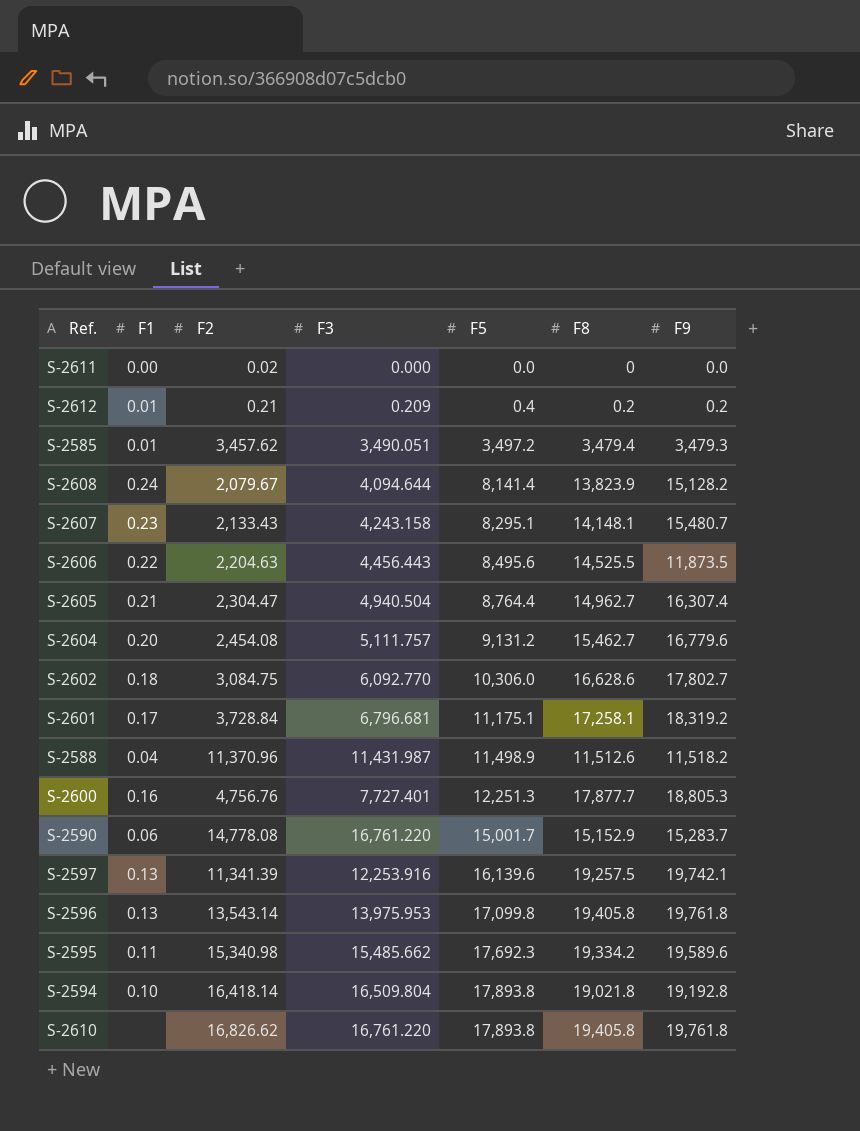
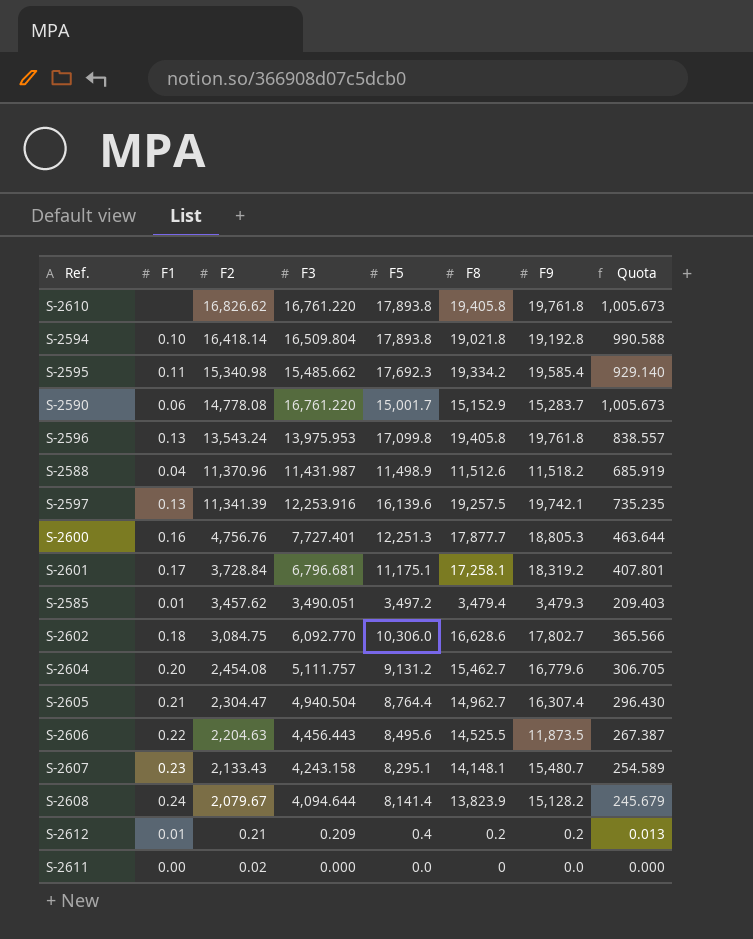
row order: F5 ascending -> F2 descending
column Quota | formula: none -> [F3] * 0.06
S-2595 | F9: 19,589.6 -> 19,585.4
S-2596 | F2: 13,543.14 -> 13,543.24

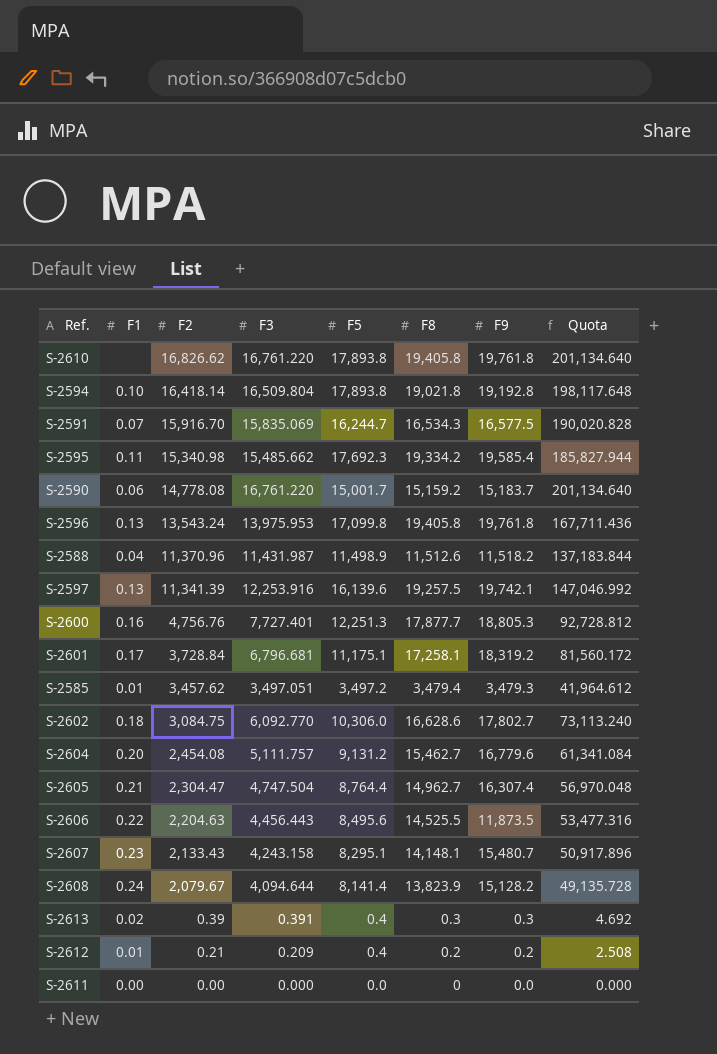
column Quota | formula: [F3] * 0.06 -> [F3] * 12
row S-2591: none -> 0.07 | 15,916.70 | 15,835.069 | 16,244.7 | 16,534.3 | 16,577.5 | 190,020.828
S-2590 | F8: 15,152.9 -> 15,159.2
S-2590 | F9: 15,283.7 -> 15,183.7
S-2585 | F3: 3,490.051 -> 3,497.051
S-2605 | F3: 4,940.504 -> 4,747.504
row S-2613: none -> 0.02 | 0.39 | 0.391 | 0.4 | 0.3 | 0.3 | 4.692
S-2611 | F2: 0.02 -> 0.00

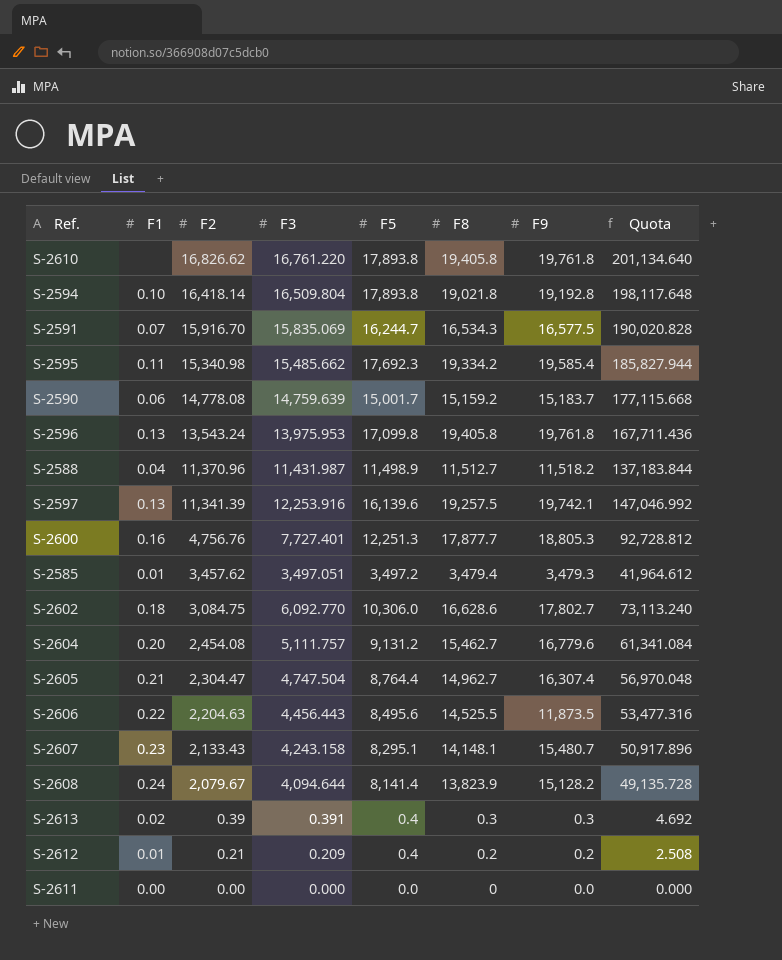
row S-2601: 0.17 | 3,728.84 | 6,796.681 | 11,175.1 | 17,258.1 | 18,319.2 | 81,560.172 -> none
S-2590 | F3: 16,761.220 -> 14,759.639
S-2590 | Quota: 201,134.640 -> 177,115.668
S-2588 | F8: 11,512.6 -> 11,512.7

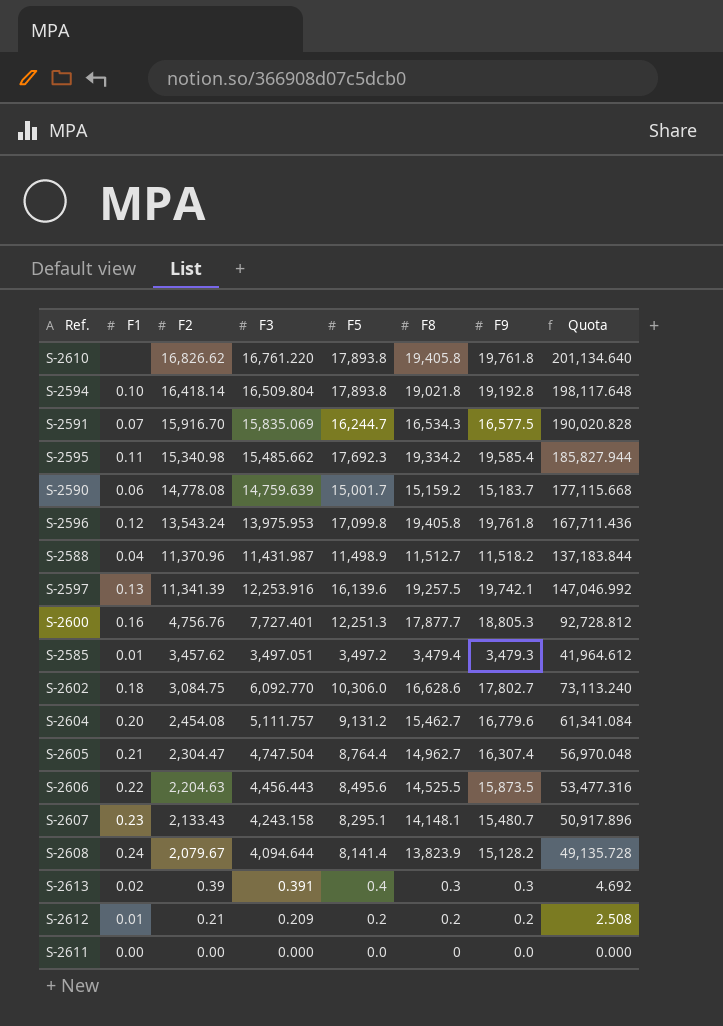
S-2596 | F1: 0.13 -> 0.12
S-2606 | F9: 11,873.5 -> 15,873.5
S-2612 | F5: 0.4 -> 0.2

